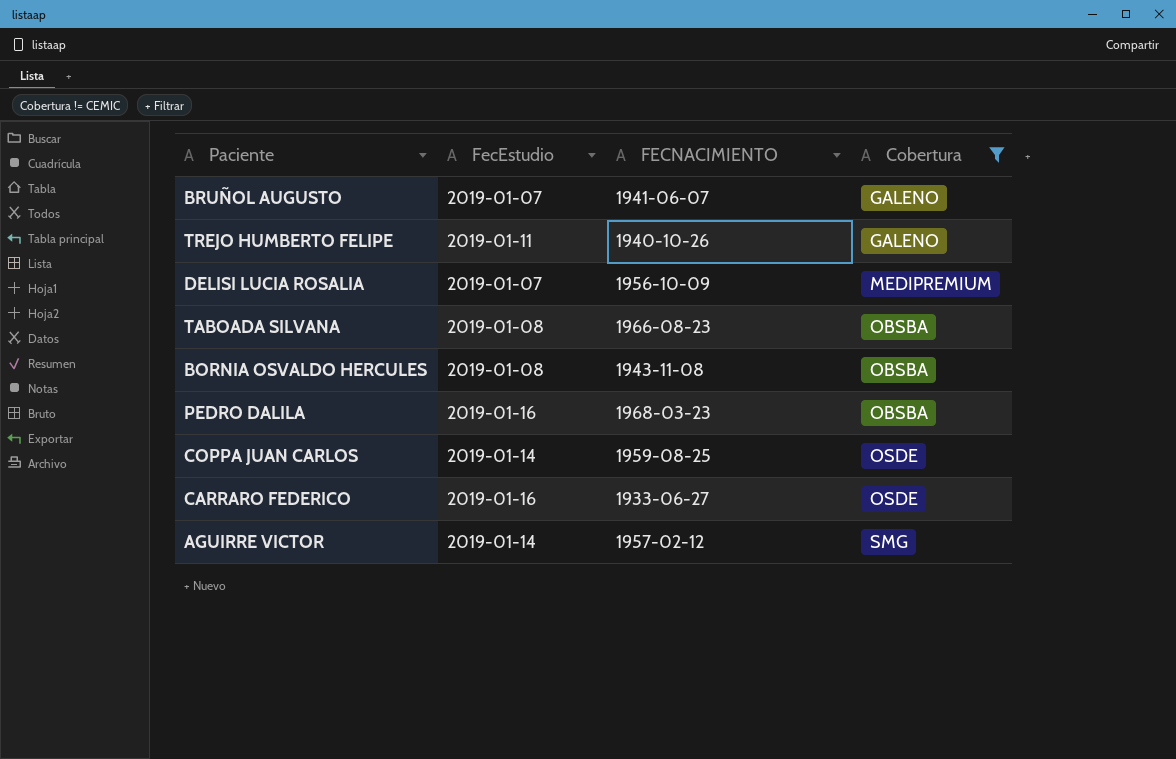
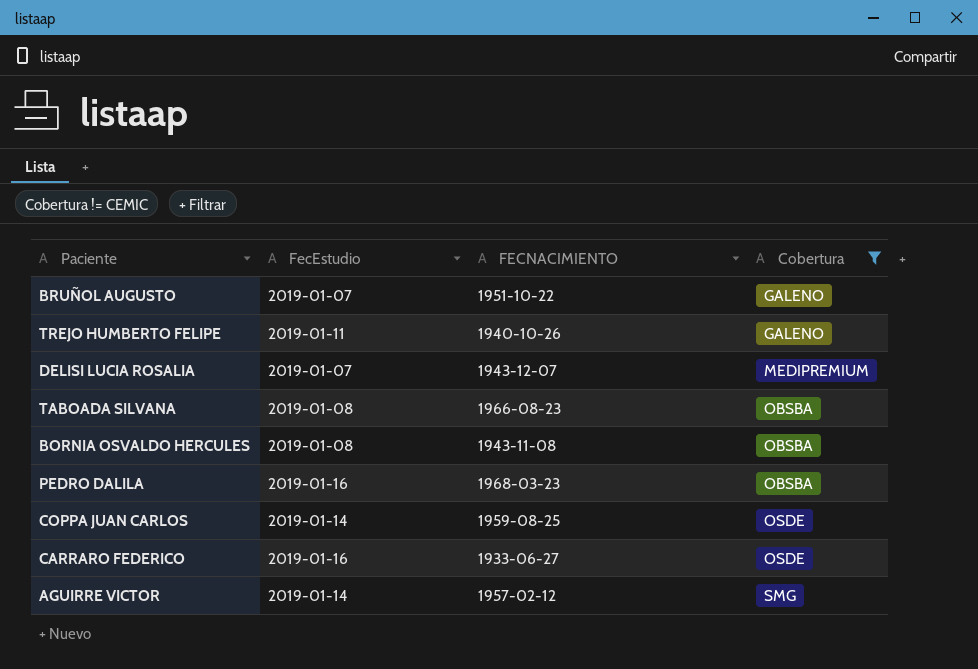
BRUÑOL AUGUSTO | FECNACIMIENTO: 1941-06-07 -> 1951-10-22
DELISI LUCIA ROSALIA | FECNACIMIENTO: 1956-10-09 -> 1943-12-07

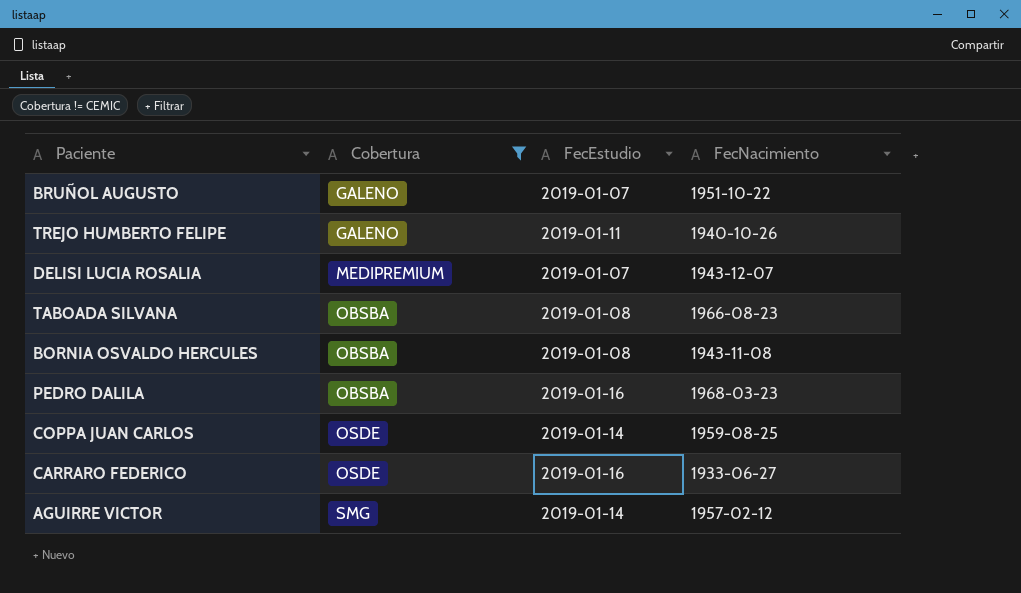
column Cobertura | position: 4 -> 2
column name: FECNACIMIENTO -> FecNacimiento

